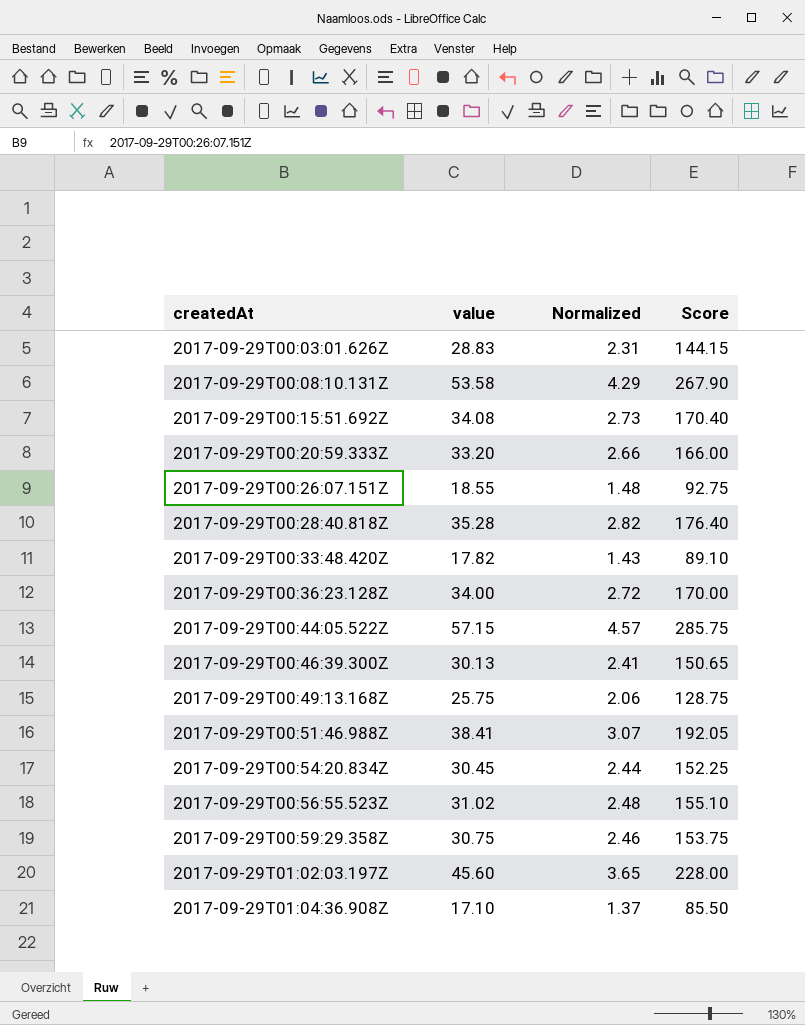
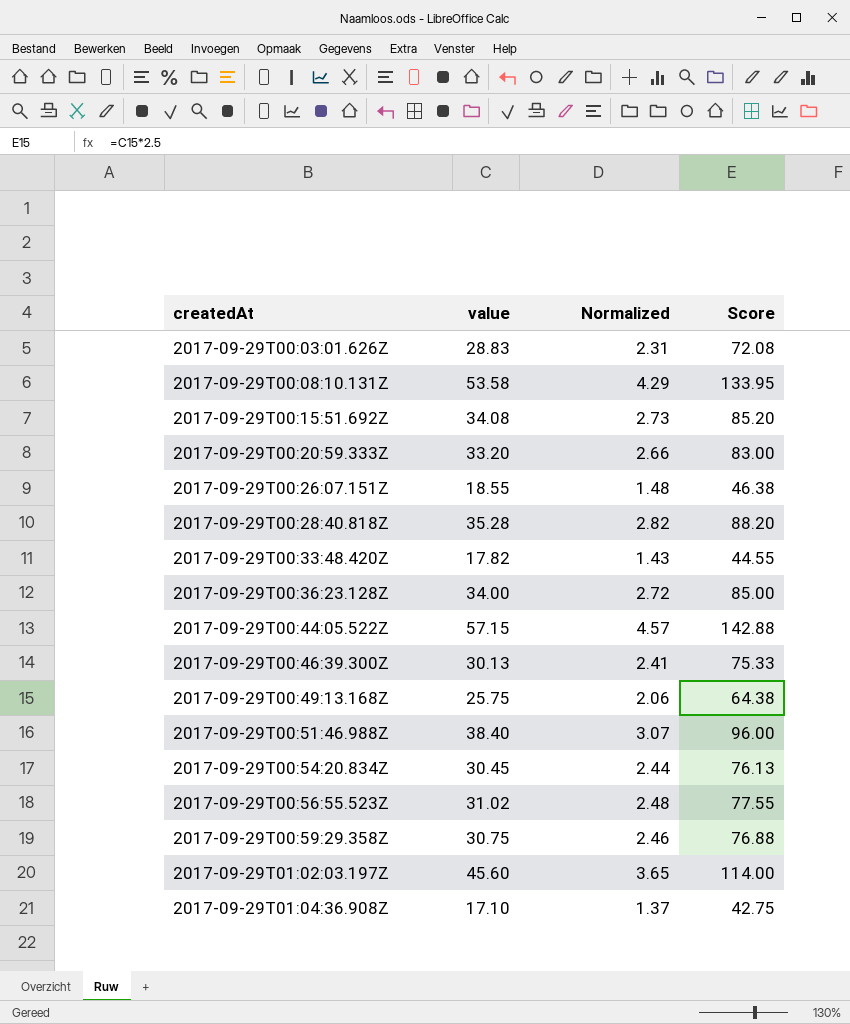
column Score | formula: [value] * 5 -> [value] * 2.5
2017-09-29T00:51:46.988Z | value: 38.41 -> 38.40

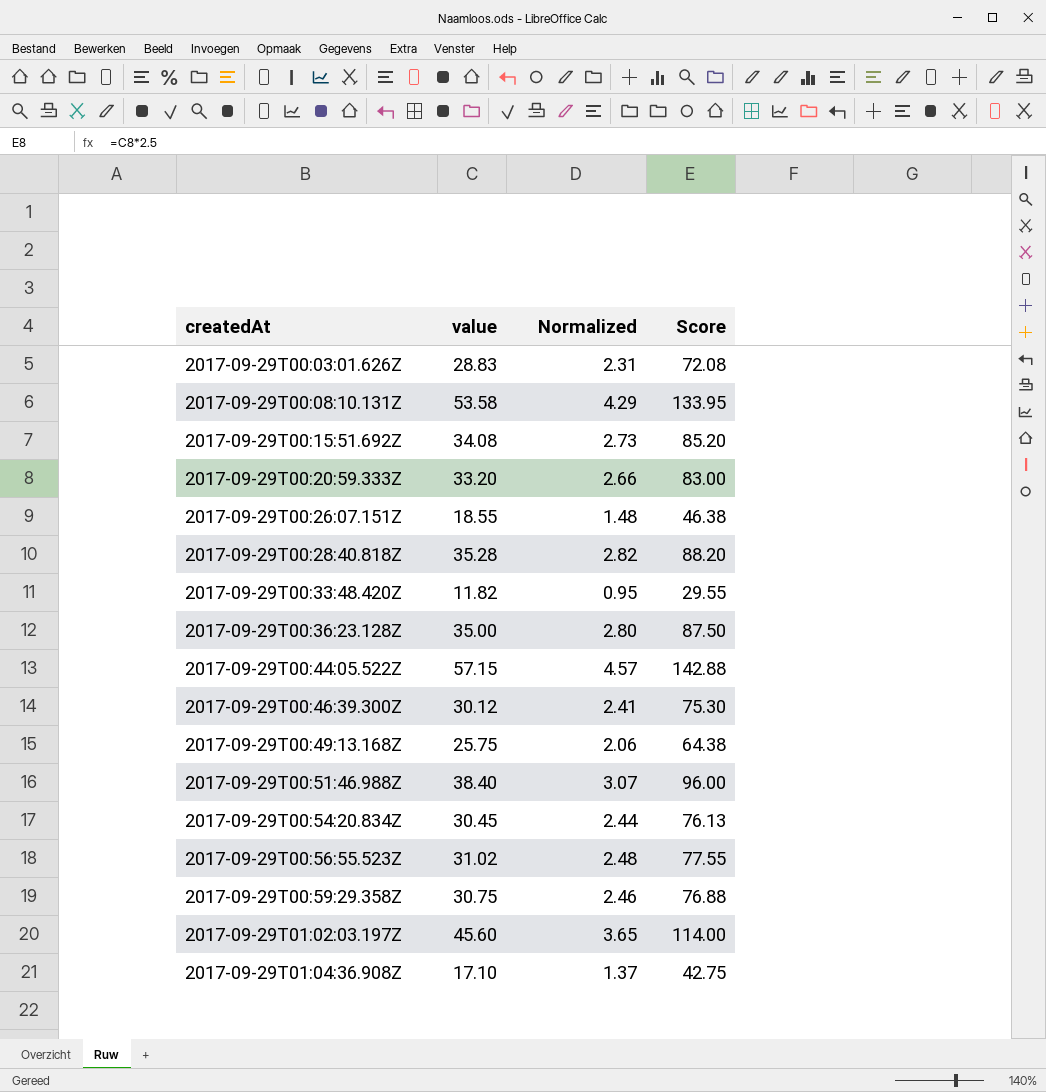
2017-09-29T00:33:48.420Z | value: 17.82 -> 11.82
2017-09-29T00:33:48.420Z | Normalized: 1.43 -> 0.95
2017-09-29T00:33:48.420Z | Score: 44.55 -> 29.55
2017-09-29T00:36:23.128Z | value: 34.00 -> 35.00
2017-09-29T00:36:23.128Z | Normalized: 2.72 -> 2.80
2017-09-29T00:36:23.128Z | Score: 85.00 -> 87.50
2017-09-29T00:46:39.300Z | value: 30.13 -> 30.12
2017-09-29T00:46:39.300Z | Score: 75.33 -> 75.30

